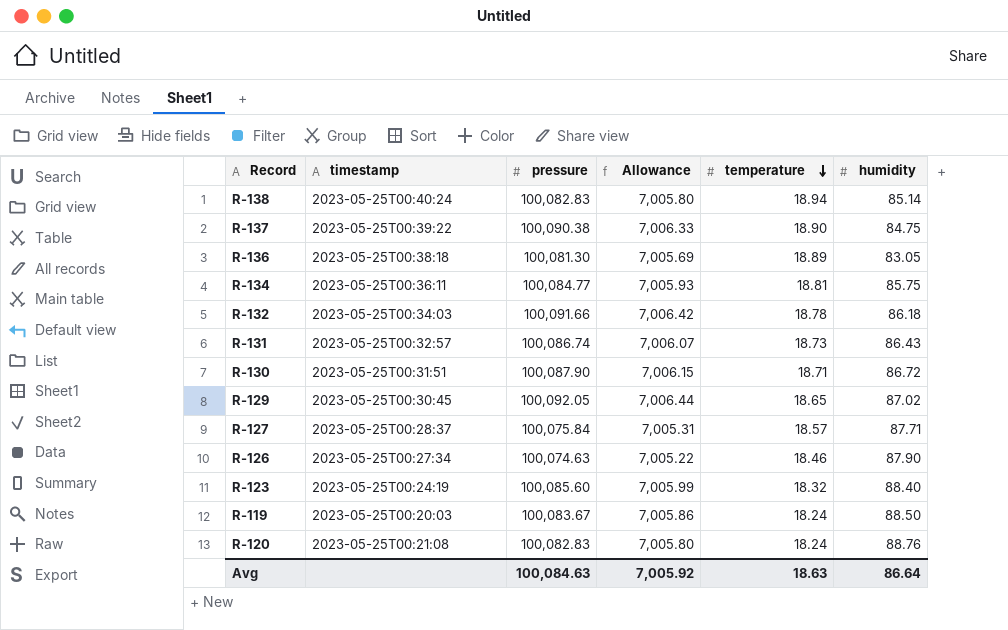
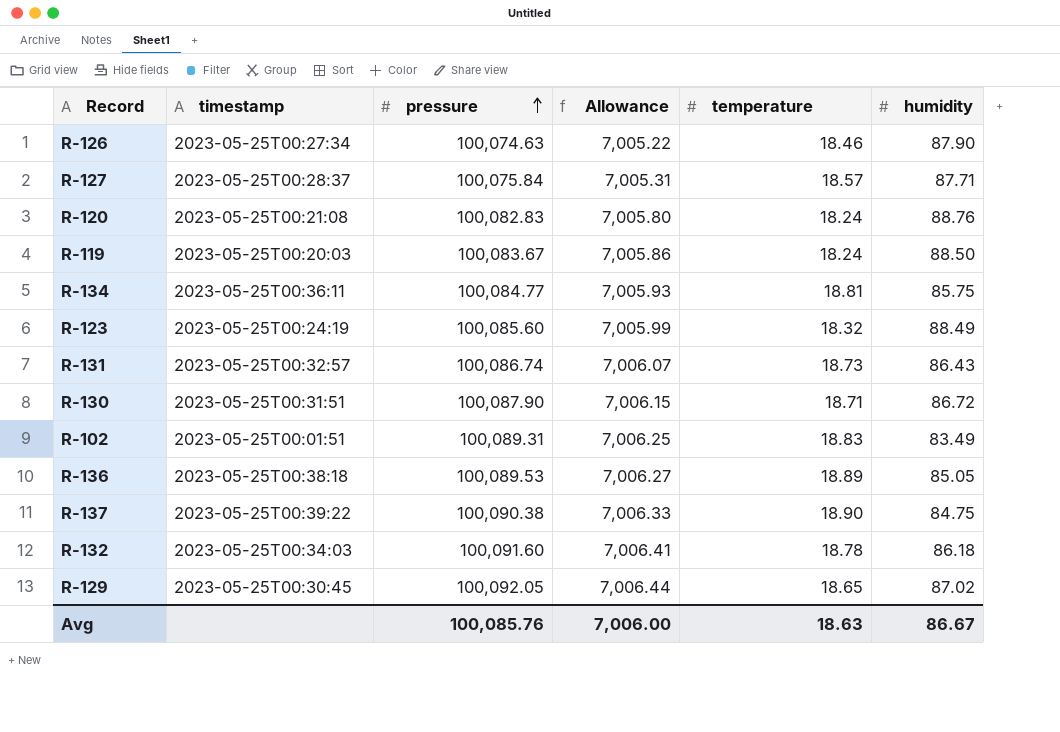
row order: temperature descending -> pressure ascending
row R-138: 2023-05-25T00:40:24 | 100,082.83 | 7,005.80 | 18.94 | 85.14 -> none
R-123 | humidity: 88.40 -> 88.49
row R-102: none -> 2023-05-25T00:01:51 | 100,089.31 | 7,006.25 | 18.83 | 83.49
R-136 | pressure: 100,081.30 -> 100,089.53
R-136 | Allowance: 7,005.69 -> 7,006.27
R-136 | humidity: 83.05 -> 85.05
R-132 | pressure: 100,091.66 -> 100,091.60
R-132 | Allowance: 7,006.42 -> 7,006.41
Avg | pressure: 100,084.63 -> 100,085.76
Avg | Allowance: 7,005.92 -> 7,006.00
Avg | humidity: 86.64 -> 86.67

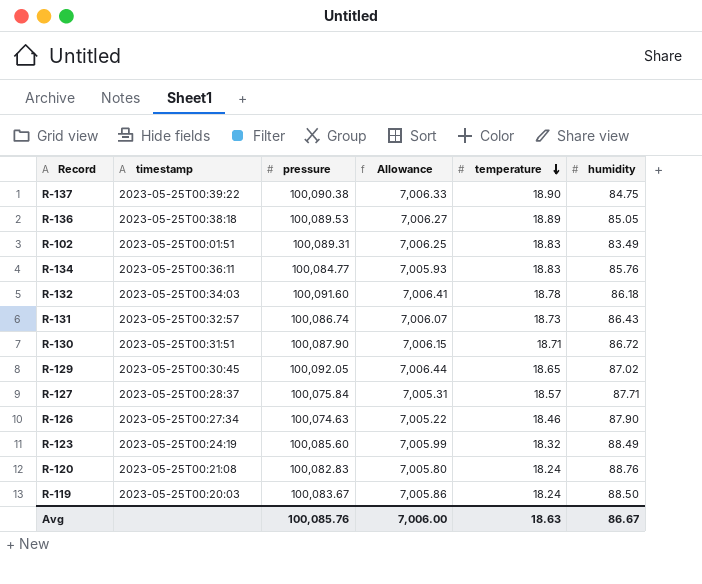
row order: pressure ascending -> temperature descending
R-134 | temperature: 18.81 -> 18.83
R-134 | humidity: 85.75 -> 85.76

